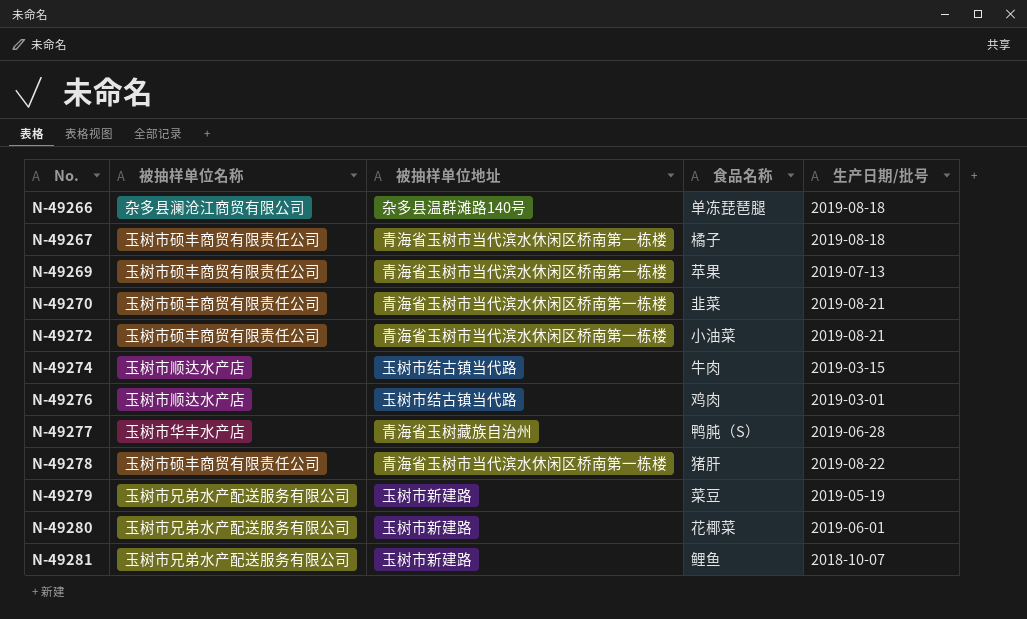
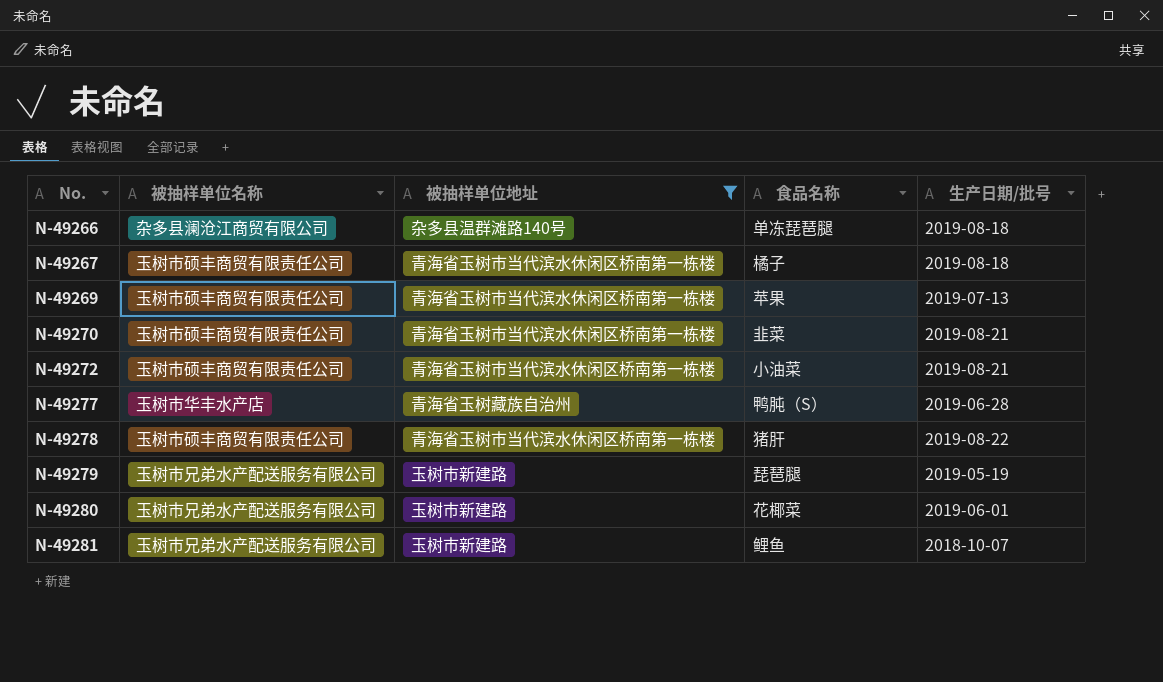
filter: none -> 被抽样单位地址 != 玉树市结古镇当代路
N-49279 | 食品名称: 菜豆 -> 琵琶腿

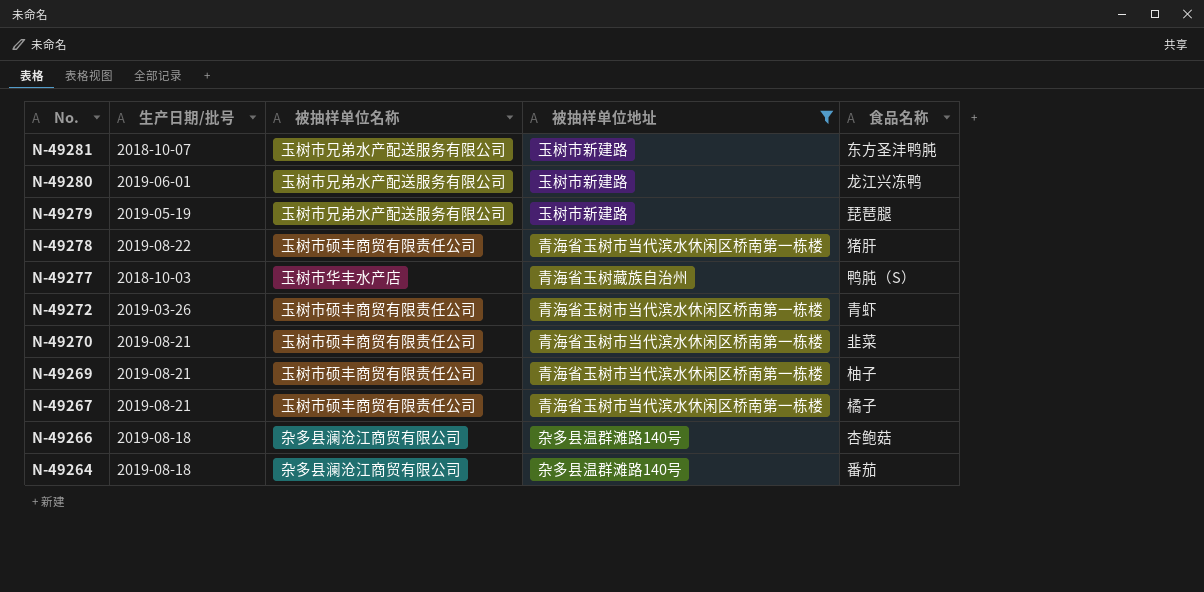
row order: No. ascending -> No. descending
column 生产日期/批号 | position: 5 -> 2
N-49281 | 食品名称: 鲤鱼 -> 东方圣沣鸭肫
N-49280 | 食品名称: 花椰菜 -> 龙江兴冻鸭
N-49277 | 生产日期/批号: 2019-06-28 -> 2018-10-03
N-49272 | 生产日期/批号: 2019-08-21 -> 2019-03-26
N-49272 | 食品名称: 小油菜 -> 青虾
N-49269 | 生产日期/批号: 2019-07-13 -> 2019-08-21
N-49269 | 食品名称: 苹果 -> 柚子
N-49267 | 生产日期/批号: 2019-08-18 -> 2019-08-21
N-49266 | 食品名称: 单冻琵琶腿 -> 杏鲍菇
row N-49264: none -> 2019-08-18 | 杂多县澜沧江商贸有限公司 | 杂多县温群滩路140号 | 番茄

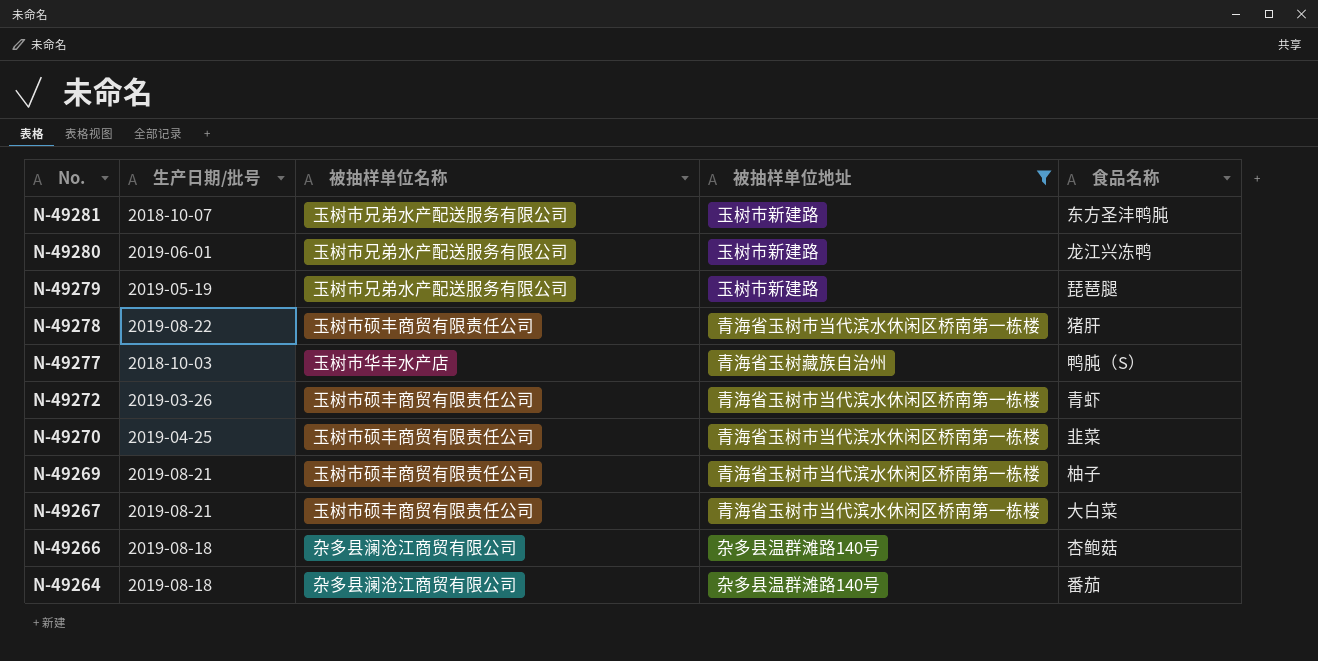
N-49270 | 生产日期/批号: 2019-08-21 -> 2019-04-25
N-49267 | 食品名称: 橘子 -> 大白菜

